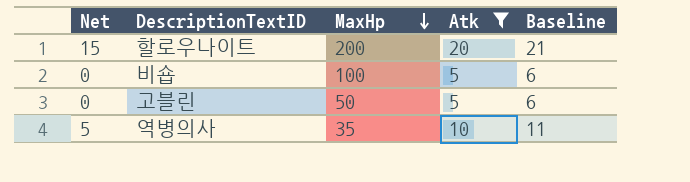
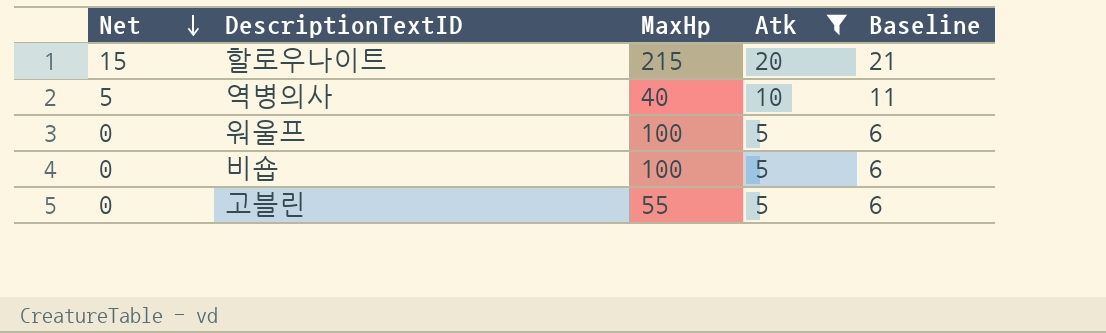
row order: MaxHp descending -> Net descending
할로우나이트 | MaxHp: 200 -> 215
역병의사 | MaxHp: 35 -> 40
row 워울프: none -> 0 | 100 | 5 | 6
고블린 | MaxHp: 50 -> 55

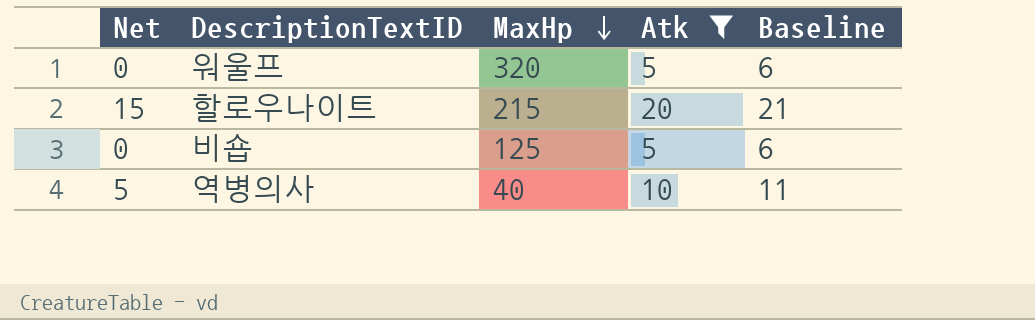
row order: Net descending -> MaxHp descending
row 고블린: 0 | 55 | 5 | 6 -> none
워울프 | MaxHp: 100 -> 320
비숍 | MaxHp: 100 -> 125

